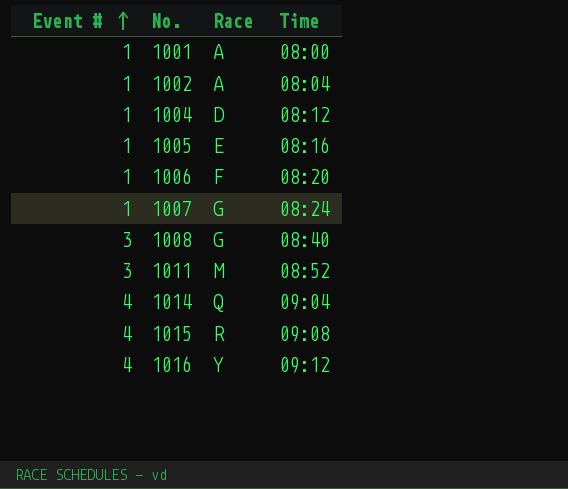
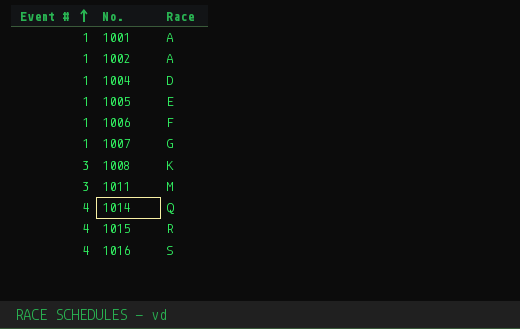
column Time | position: 4 -> none
1008 | Race: G -> K
1016 | Race: Y -> S

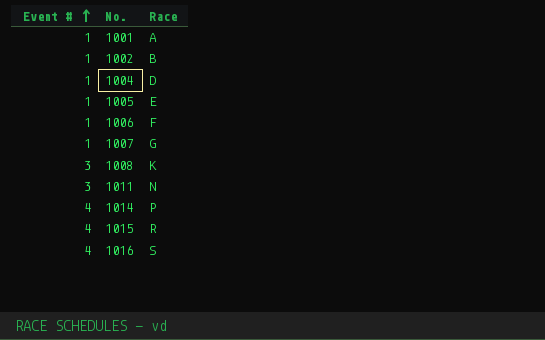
1002 | Race: A -> B
1011 | Race: M -> N
1014 | Race: Q -> P

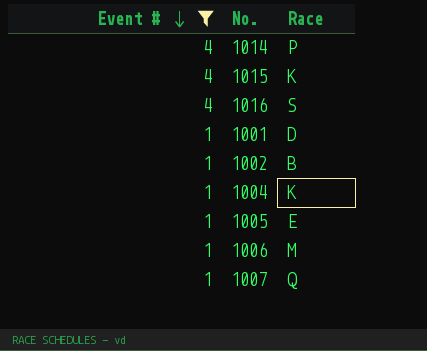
filter: none -> Event # != 3
row order: Event # ascending -> Event # descending
1015 | Race: R -> K
1001 | Race: A -> D
1004 | Race: D -> K
1006 | Race: F -> M
1007 | Race: G -> Q

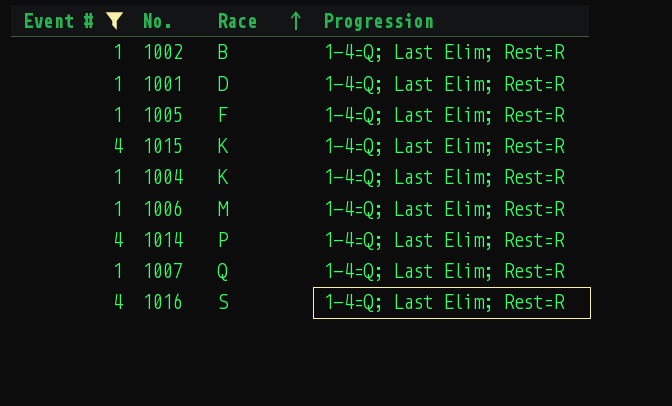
row order: Event # descending -> Race ascending
column Progression | position: none -> 4
1005 | Race: E -> F

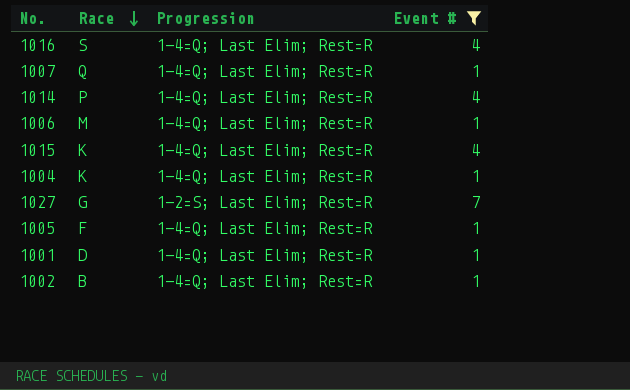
row order: Race ascending -> Race descending
column Event # | position: 1 -> 4
row 1027: none -> G | 1-2=S; Last Elim; Rest=R | 7

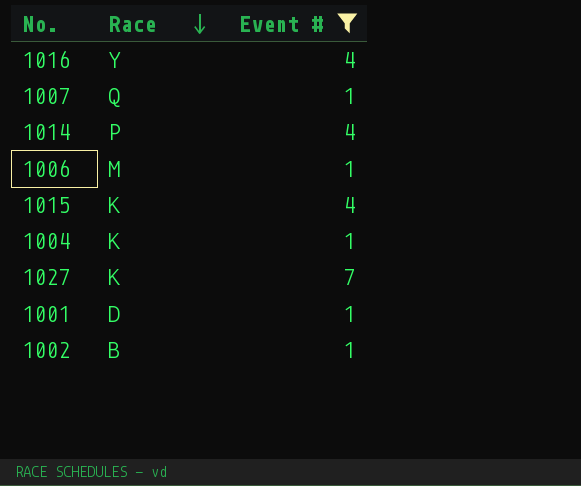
column Progression | position: 3 -> none
row 1005: F | 1-4=Q; Last Elim; Rest=R | 1 -> none
1016 | Race: S -> Y
1027 | Race: G -> K

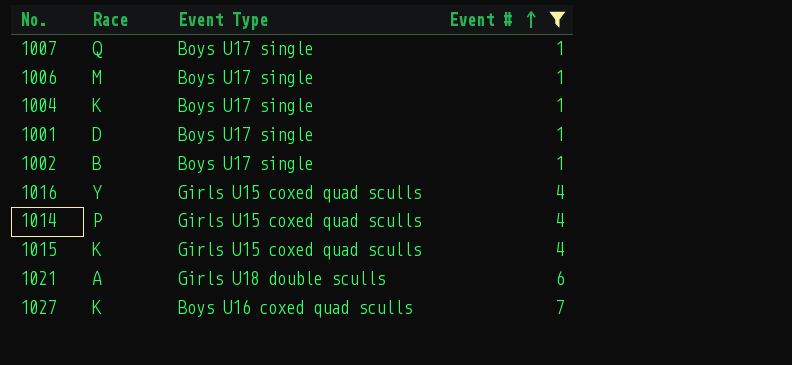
row order: Race descending -> Event # ascending
column Event Type | position: none -> 3
row 1021: none -> A | Girls U18 double sculls | 6

